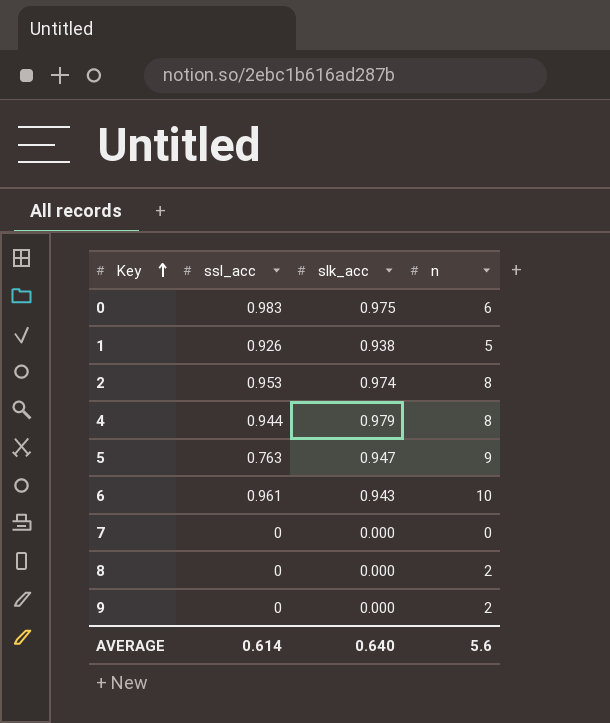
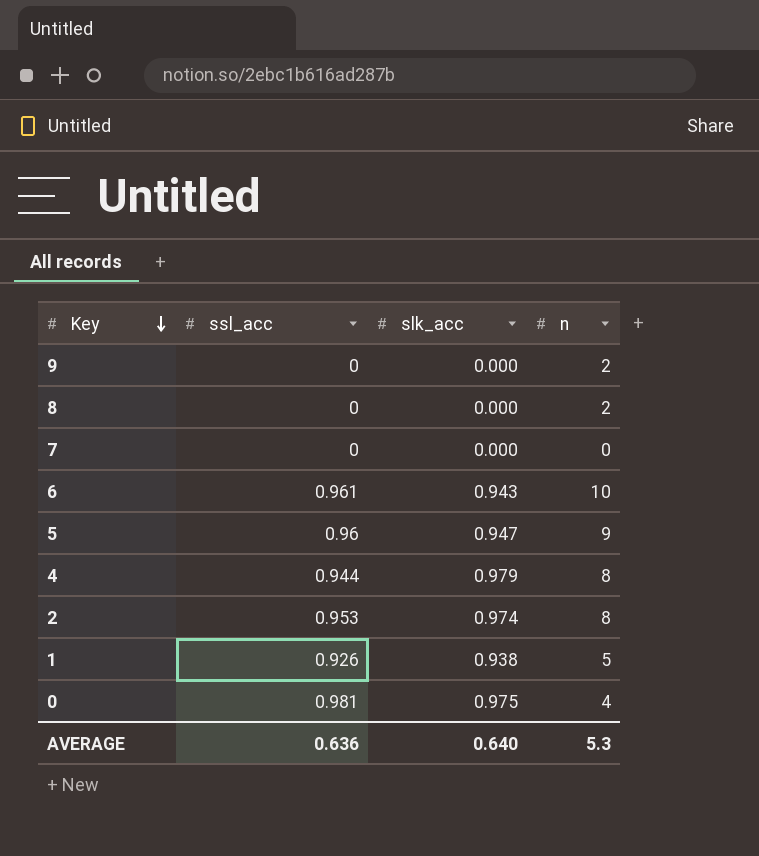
row order: Key ascending -> Key descending
5 | ssl_acc: 0.763 -> 0.96
0 | ssl_acc: 0.983 -> 0.981
0 | n: 6 -> 4
AVERAGE | ssl_acc: 0.614 -> 0.636
AVERAGE | n: 5.6 -> 5.3

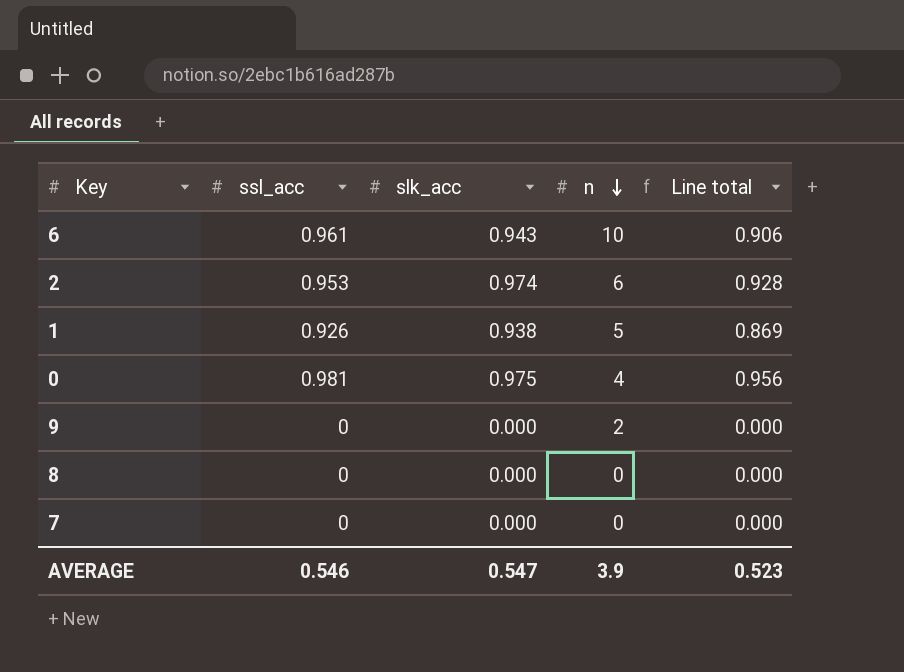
row order: Key descending -> n descending
column Line total | formula: none -> [ssl_acc] * [slk_acc]
row 5: 0.96 | 0.947 | 9 -> none
row 4: 0.944 | 0.979 | 8 -> none
2 | n: 8 -> 6
8 | n: 2 -> 0
AVERAGE | ssl_acc: 0.636 -> 0.546
AVERAGE | slk_acc: 0.640 -> 0.547
AVERAGE | n: 5.3 -> 3.9

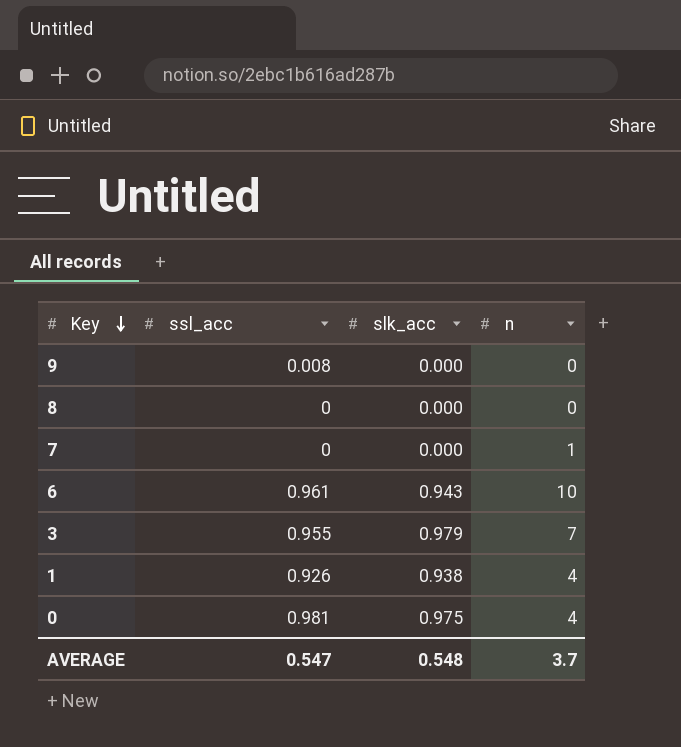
row order: n descending -> Key descending
column Line total | formula: [ssl_acc] * [slk_acc] -> none
row 2: 0.953 | 0.974 | 6 | 0.928 -> none
9 | ssl_acc: 0 -> 0.008
9 | n: 2 -> 0
7 | n: 0 -> 1
row 3: none -> 0.955 | 0.979 | 7
1 | n: 5 -> 4
AVERAGE | ssl_acc: 0.546 -> 0.547
AVERAGE | slk_acc: 0.547 -> 0.548
AVERAGE | n: 3.9 -> 3.7

